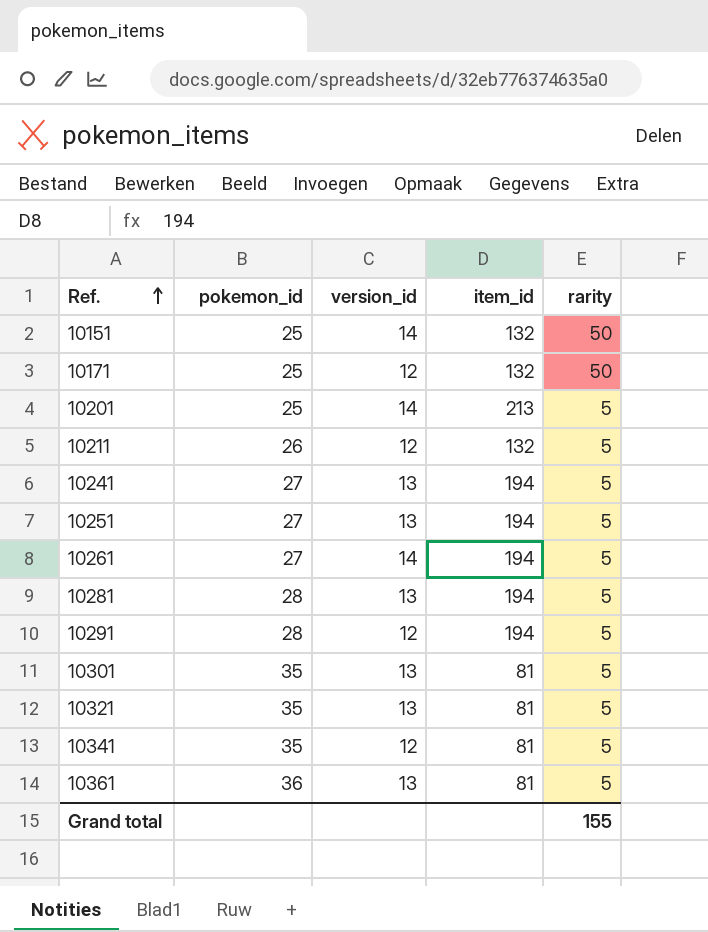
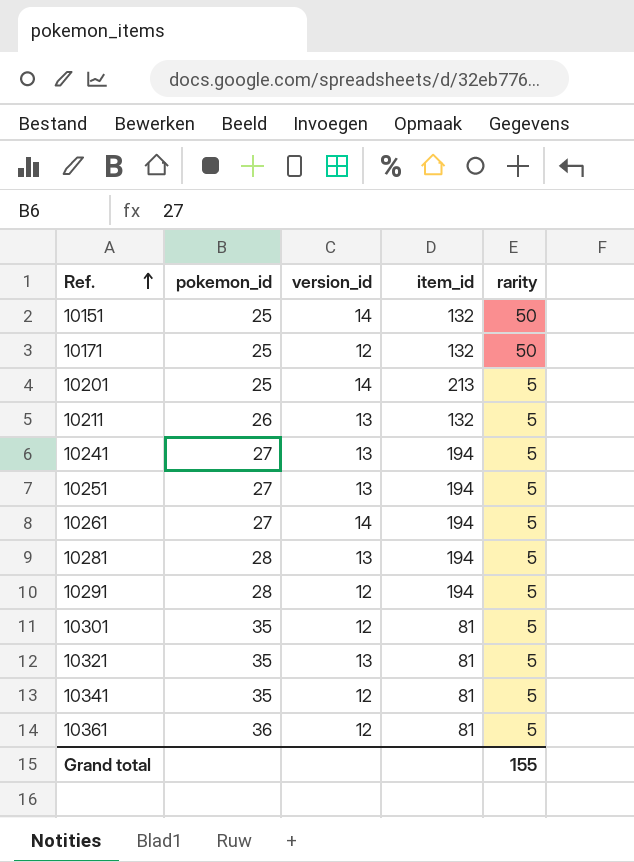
10211 | version_id: 12 -> 13
10301 | version_id: 13 -> 12
10361 | version_id: 13 -> 12

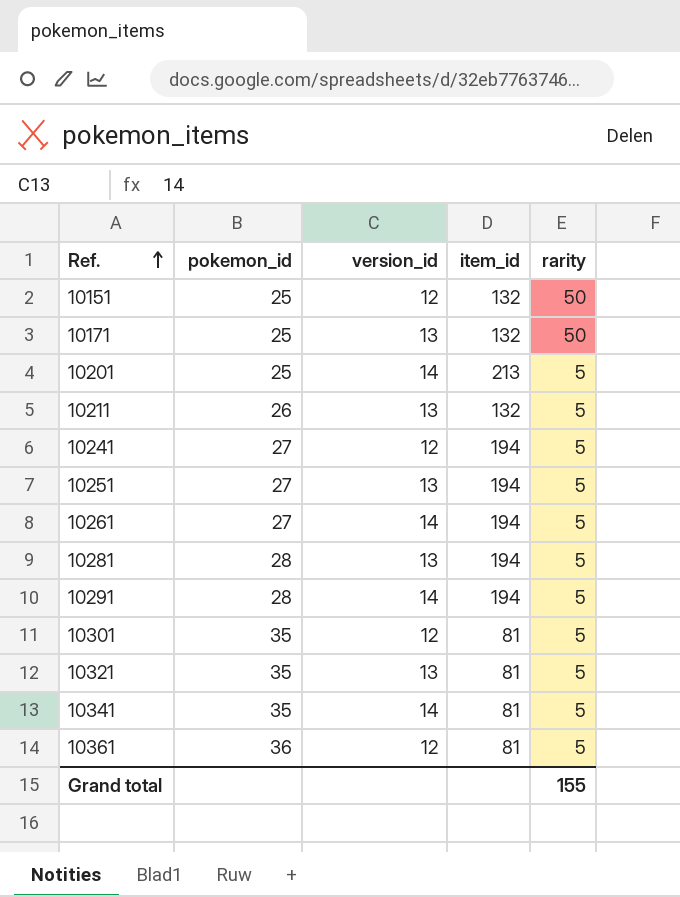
10151 | version_id: 14 -> 12
10171 | version_id: 12 -> 13
10241 | version_id: 13 -> 12
10291 | version_id: 12 -> 14
10341 | version_id: 12 -> 14

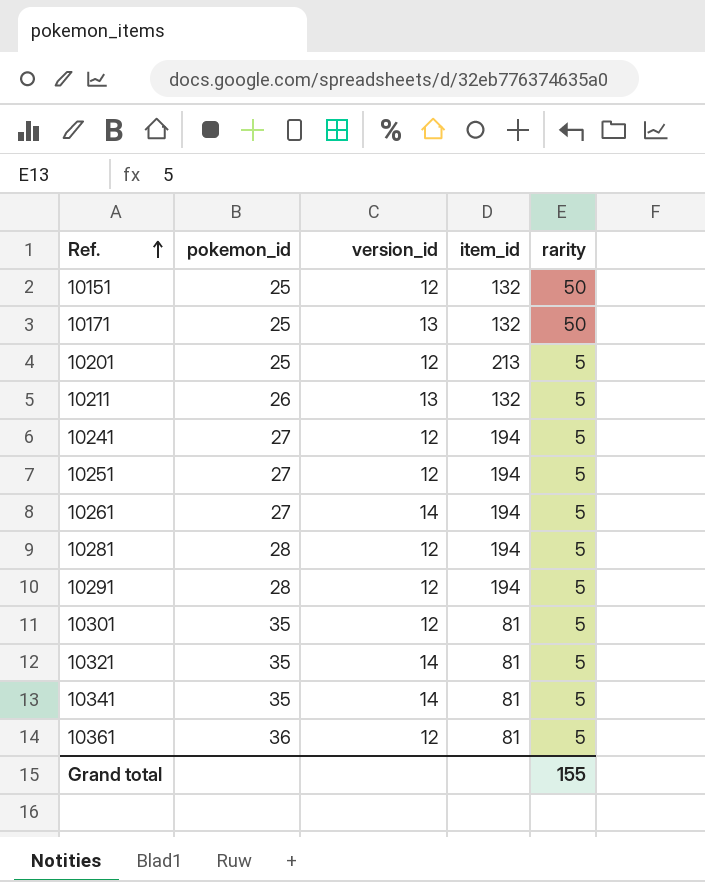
10201 | version_id: 14 -> 12
10251 | version_id: 13 -> 12
10281 | version_id: 13 -> 12
10291 | version_id: 14 -> 12
10321 | version_id: 13 -> 14

